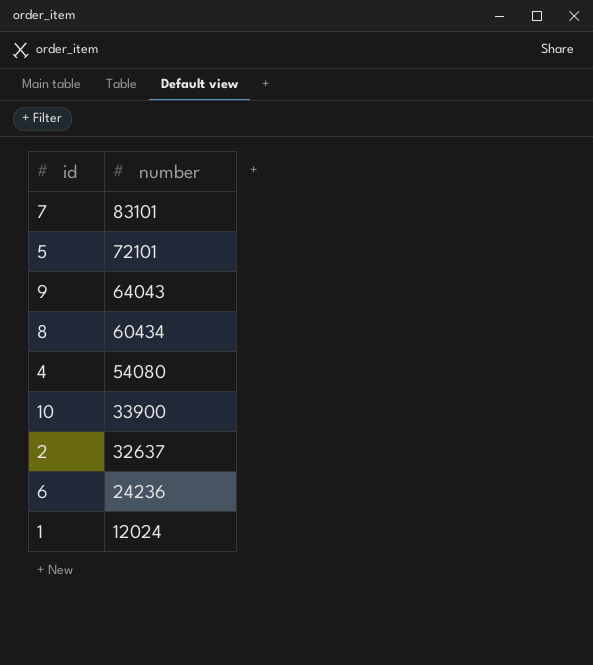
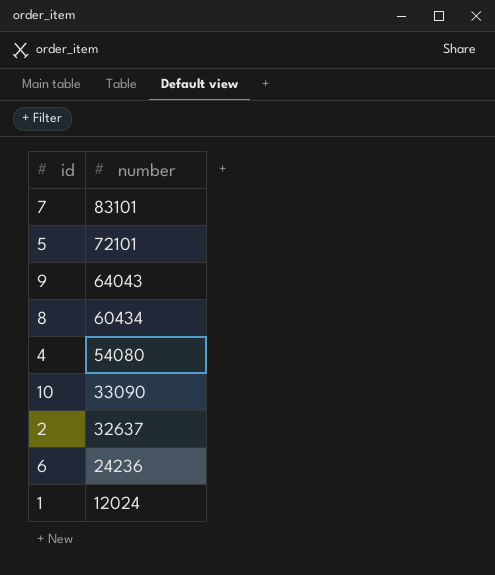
10 | number: 33900 -> 33090

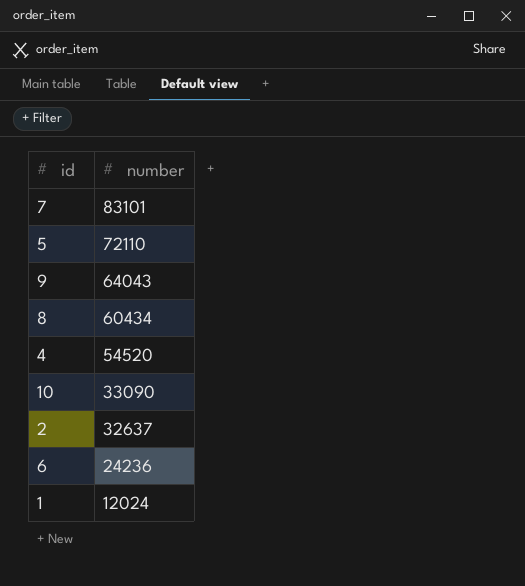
5 | number: 72101 -> 72110
4 | number: 54080 -> 54520

